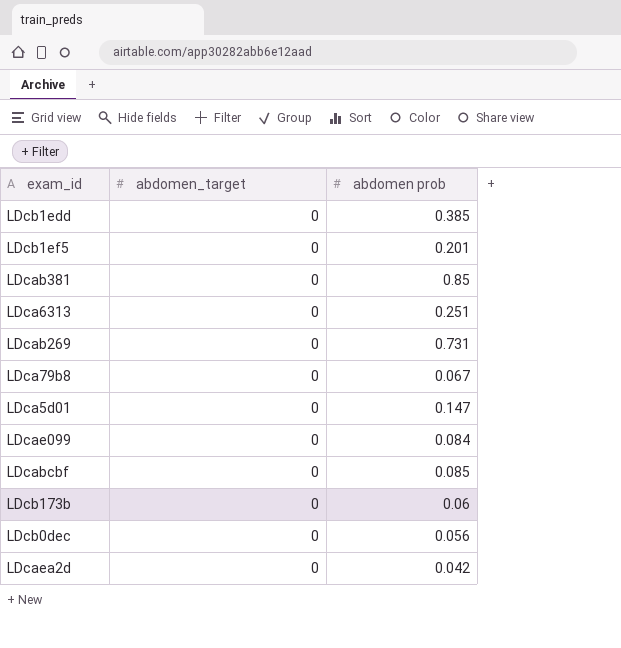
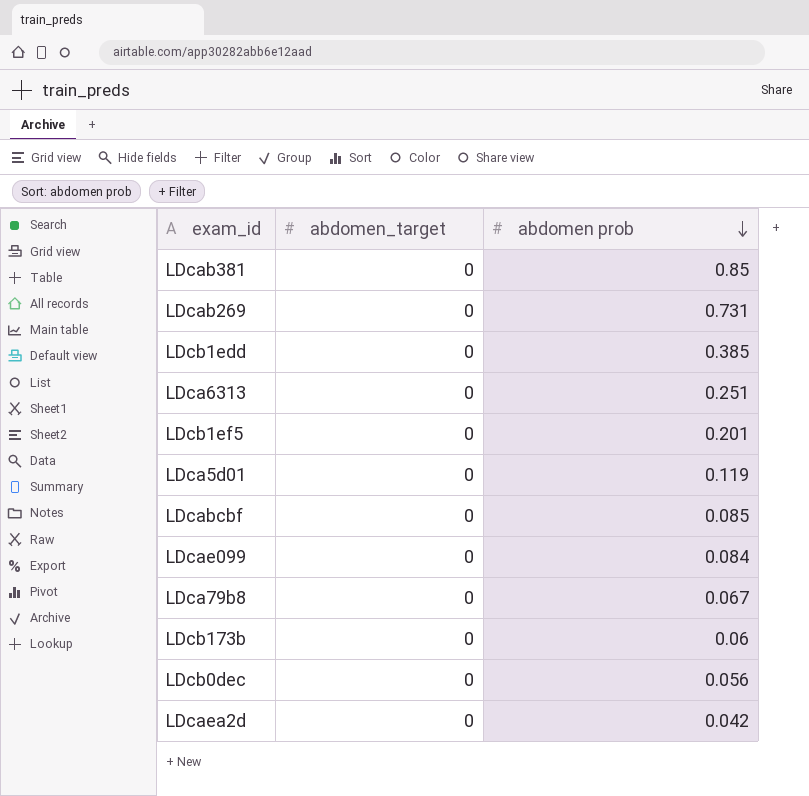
row order: none -> abdomen prob descending
LDca5d01 | abdomen prob: 0.147 -> 0.119

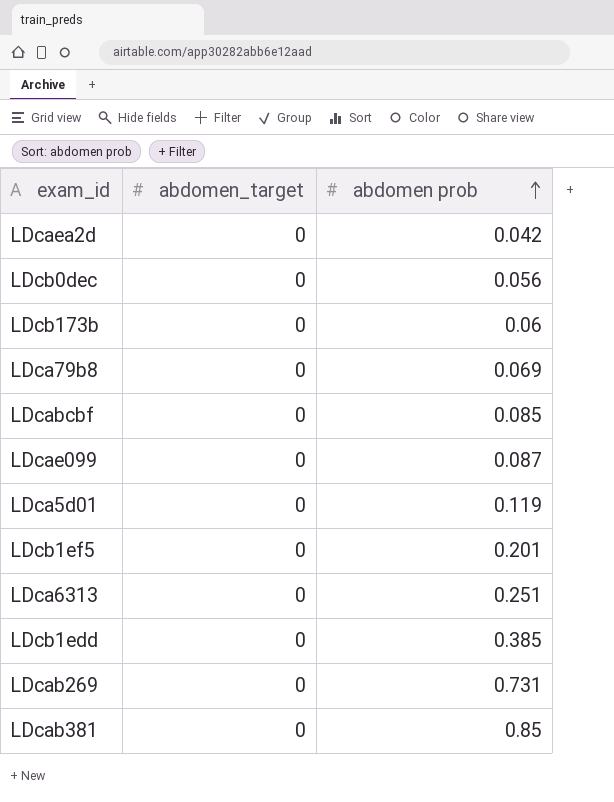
row order: abdomen prob descending -> abdomen prob ascending
LDca79b8 | abdomen prob: 0.067 -> 0.069
LDcae099 | abdomen prob: 0.084 -> 0.087

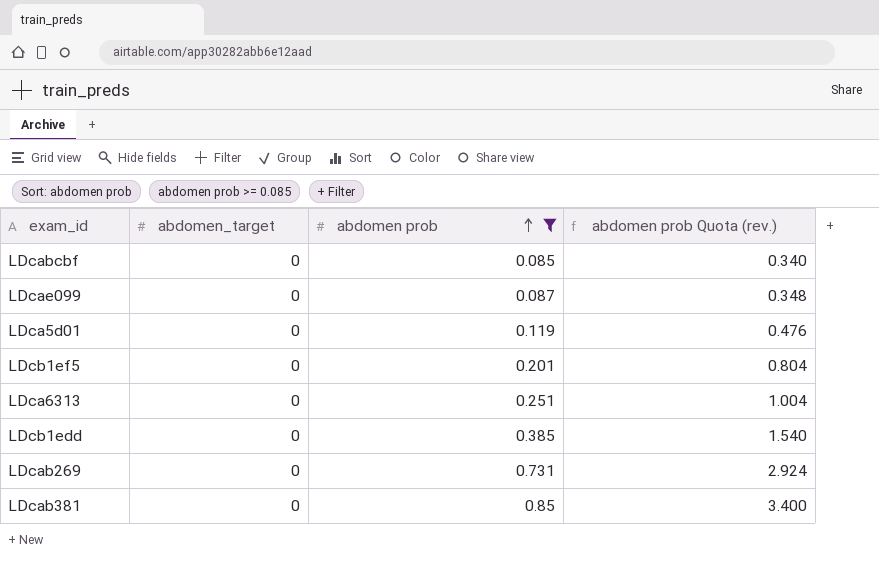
filter: none -> abdomen prob >= 0.085
column abdomen prob Quota (rev.) | formula: none -> [abdomen prob] * 4

